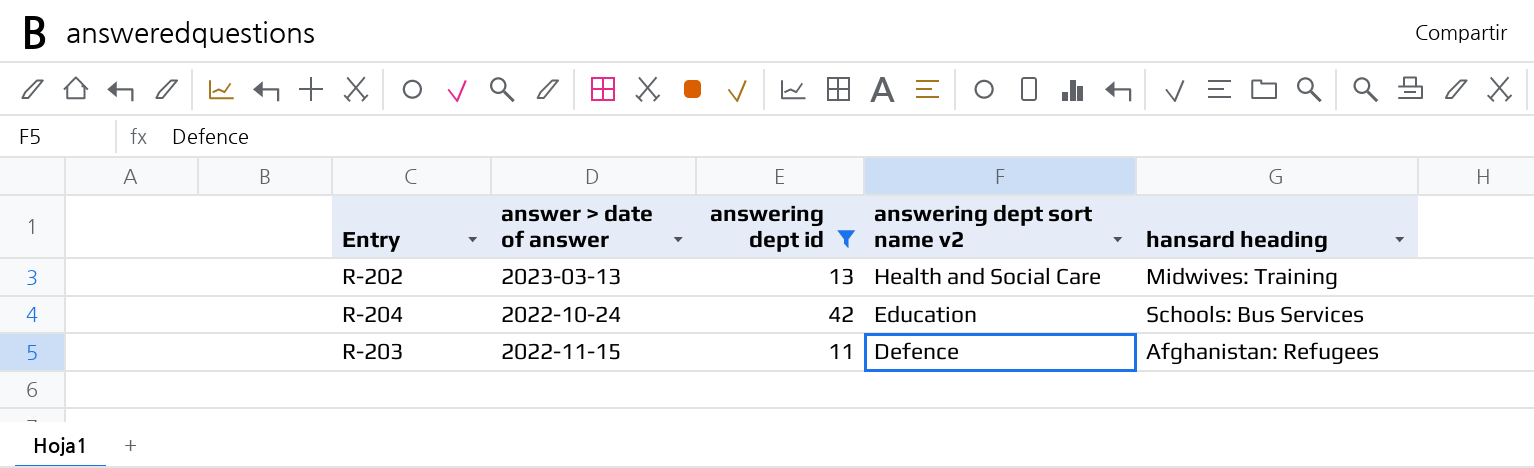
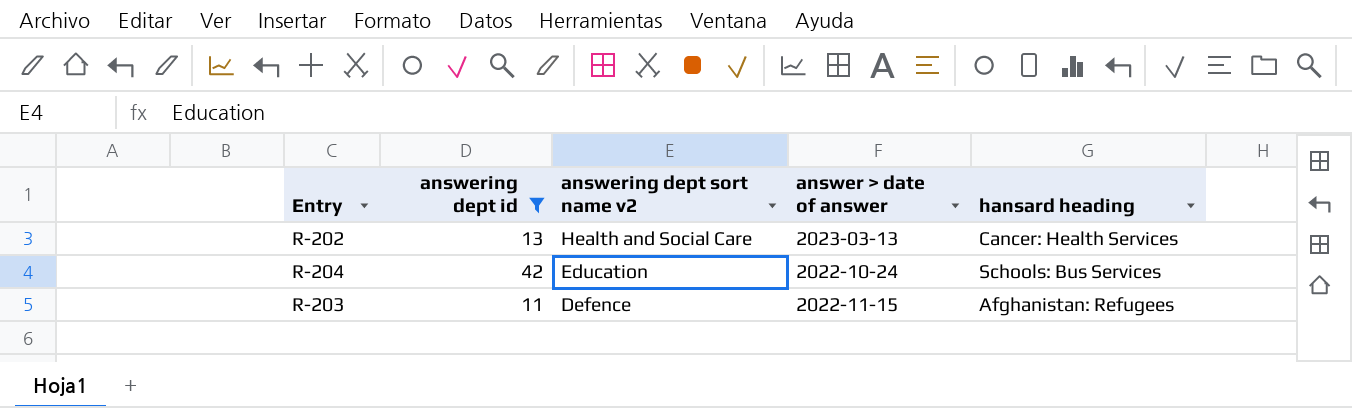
column answer > date of answer | position: 2 -> 4
R-202 | hansard heading: Midwives: Training -> Cancer: Health Services

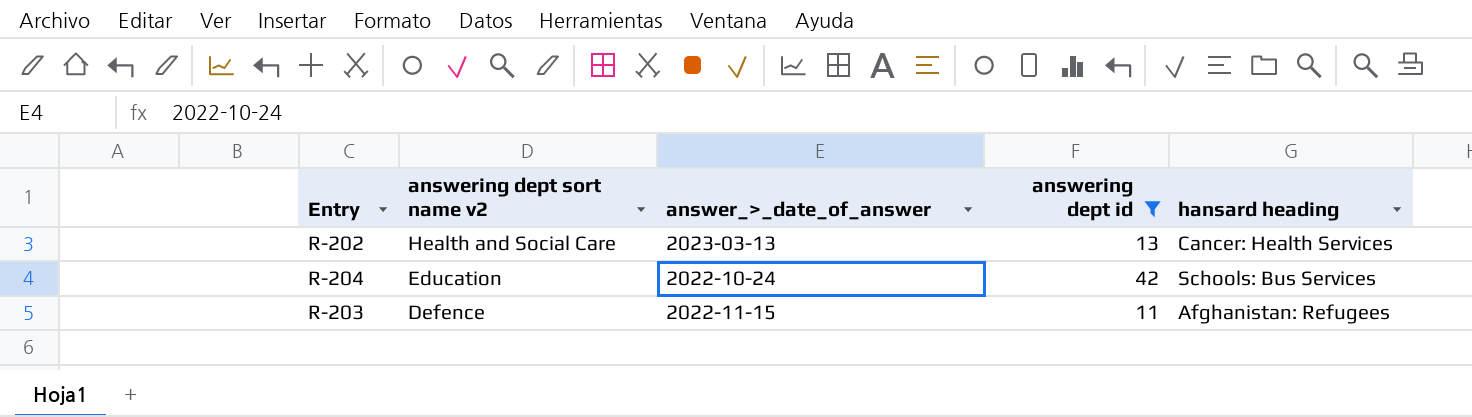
column name: answer > date of answer -> answer_>_date_of_answer
column answering dept id | position: 2 -> 4

